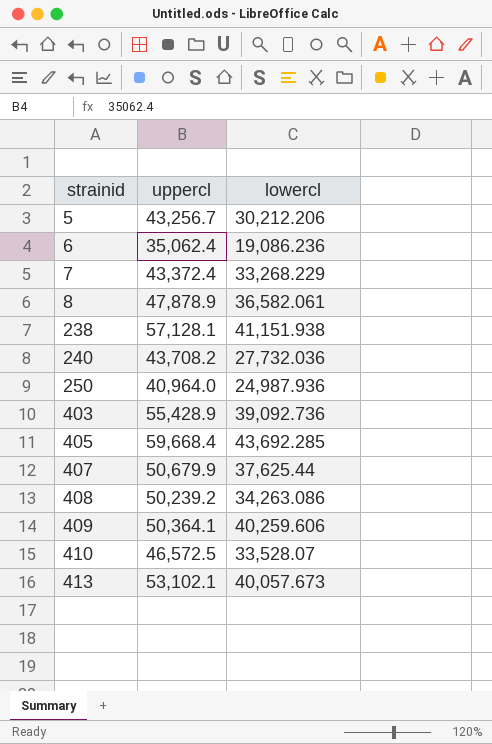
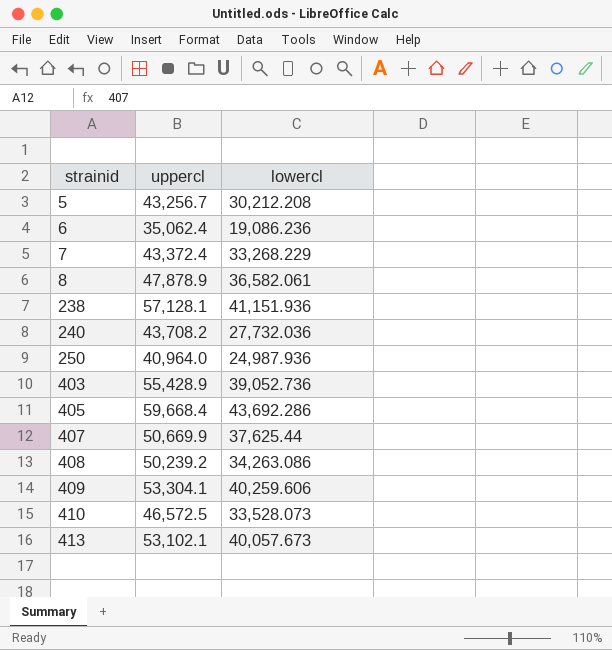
5 | lowercl: 30,212.206 -> 30,212.208
238 | lowercl: 41,151.938 -> 41,151.936
403 | lowercl: 39,092.736 -> 39,052.736
405 | lowercl: 43,692.285 -> 43,692.286
407 | uppercl: 50,679.9 -> 50,669.9
409 | uppercl: 50,364.1 -> 53,304.1
410 | lowercl: 33,528.07 -> 33,528.073

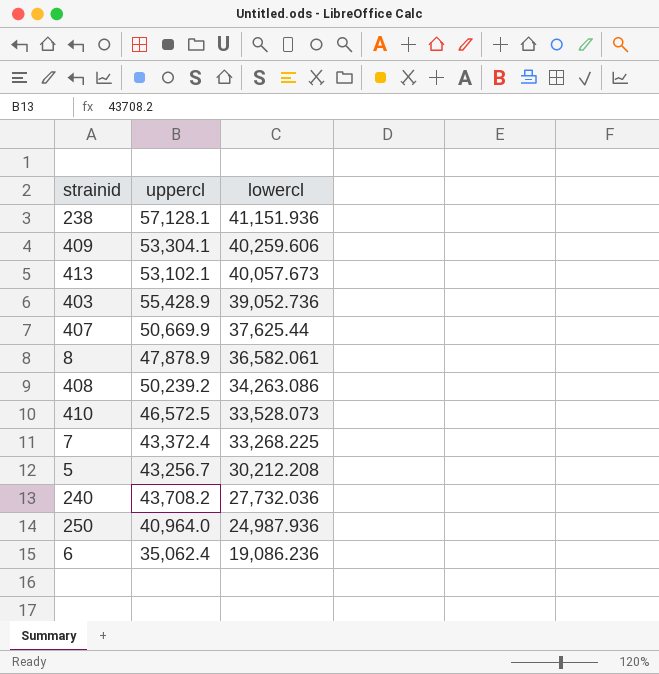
row order: strainid ascending -> lowercl descending
row 405: 59,668.4 | 43,692.286 -> none
7 | lowercl: 33,268.229 -> 33,268.225

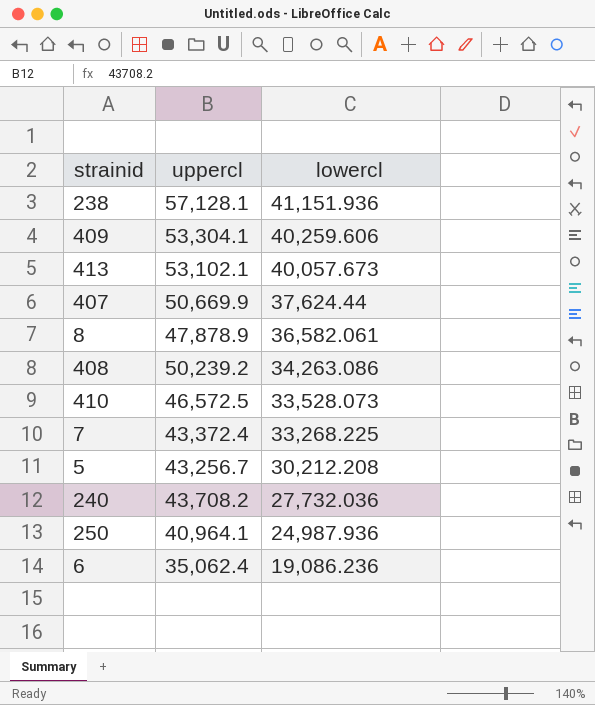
row 403: 55,428.9 | 39,052.736 -> none
407 | lowercl: 37,625.44 -> 37,624.44
250 | uppercl: 40,964.0 -> 40,964.1

